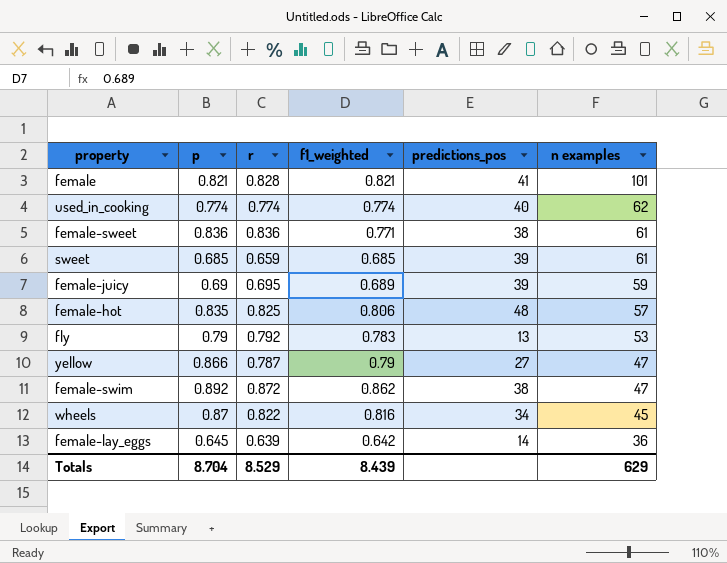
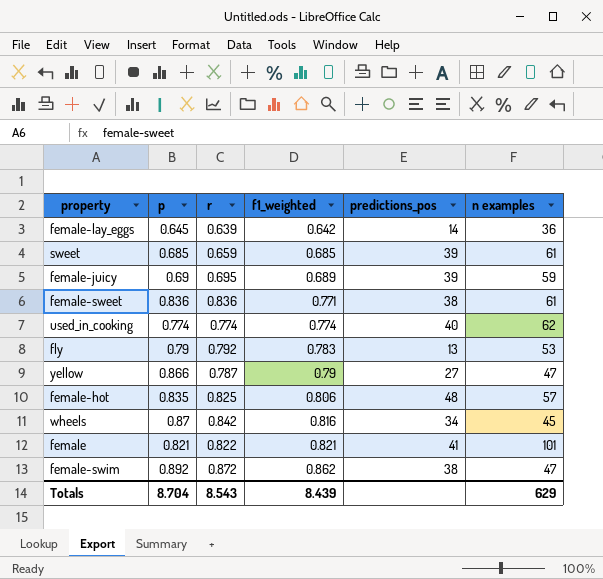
row order: n examples descending -> f1_weighted ascending
wheels | r: 0.822 -> 0.842
female | r: 0.828 -> 0.822
Totals | r: 8.529 -> 8.543

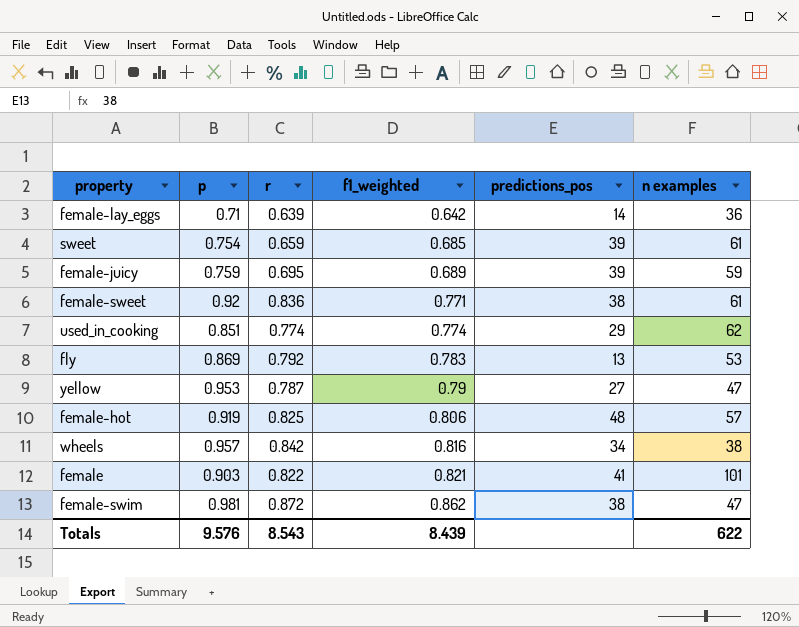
female-lay_eggs | p: 0.645 -> 0.71
sweet | p: 0.685 -> 0.754
female-juicy | p: 0.69 -> 0.759
female-sweet | p: 0.836 -> 0.92
used_in_cooking | p: 0.774 -> 0.851
used_in_cooking | predictions_pos: 40 -> 29
fly | p: 0.79 -> 0.869
yellow | p: 0.866 -> 0.953
female-hot | p: 0.835 -> 0.919
wheels | p: 0.87 -> 0.957
wheels | n examples: 45 -> 38
female | p: 0.821 -> 0.903
female-swim | p: 0.892 -> 0.981
Totals | p: 8.704 -> 9.576
Totals | n examples: 629 -> 622

